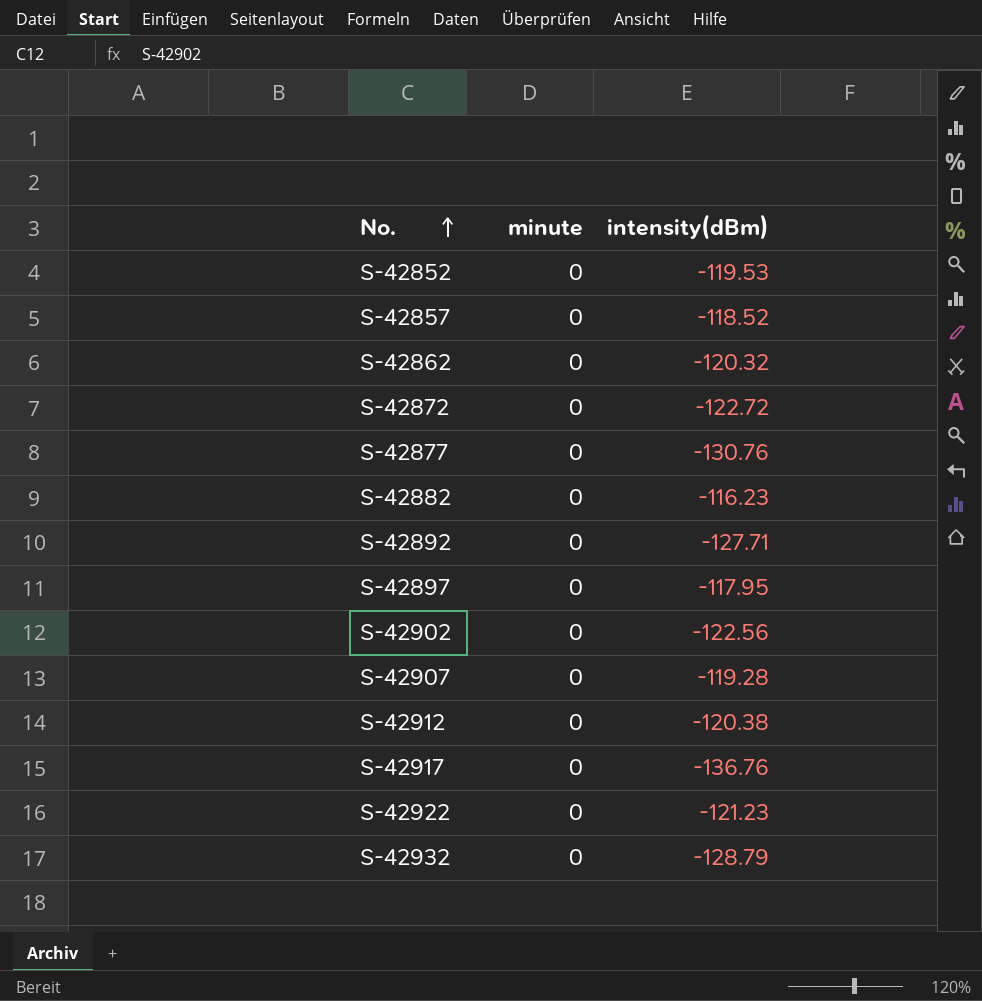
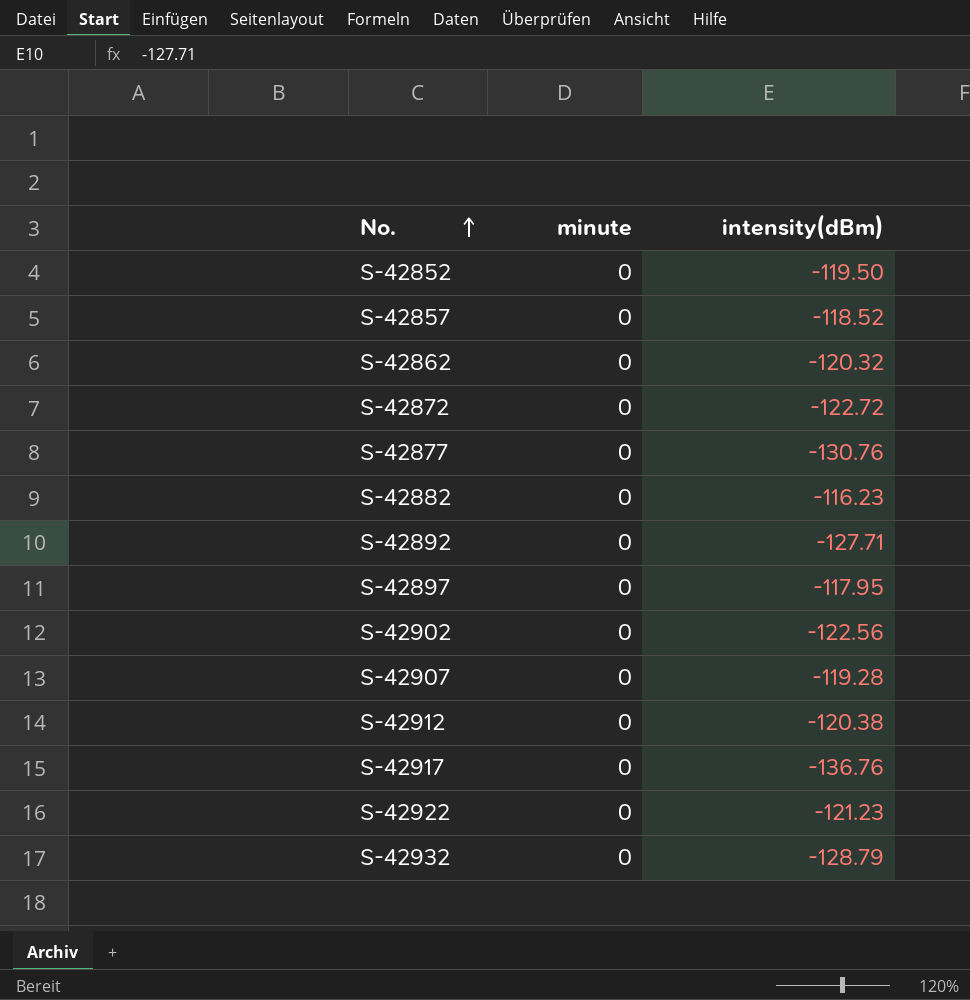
S-42852 | intensity(dBm): -119.53 -> -119.50

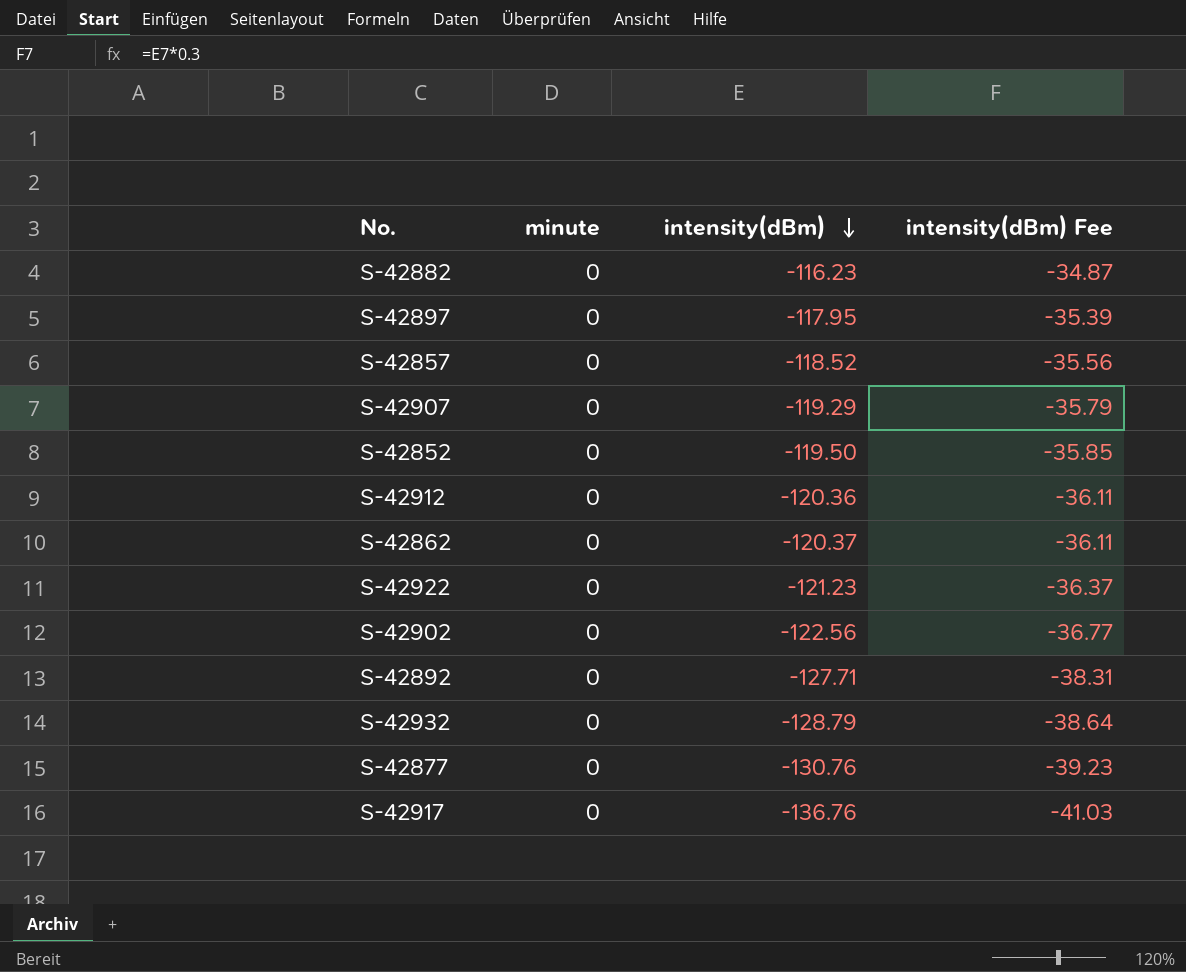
row order: No. ascending -> intensity(dBm) descending
column intensity(dBm) Fee | formula: none -> [intensity(dBm)] * 0.3
row S-42872: 0 | -122.72 -> none
S-42907 | intensity(dBm): -119.28 -> -119.29
S-42912 | intensity(dBm): -120.38 -> -120.36
S-42862 | intensity(dBm): -120.32 -> -120.37

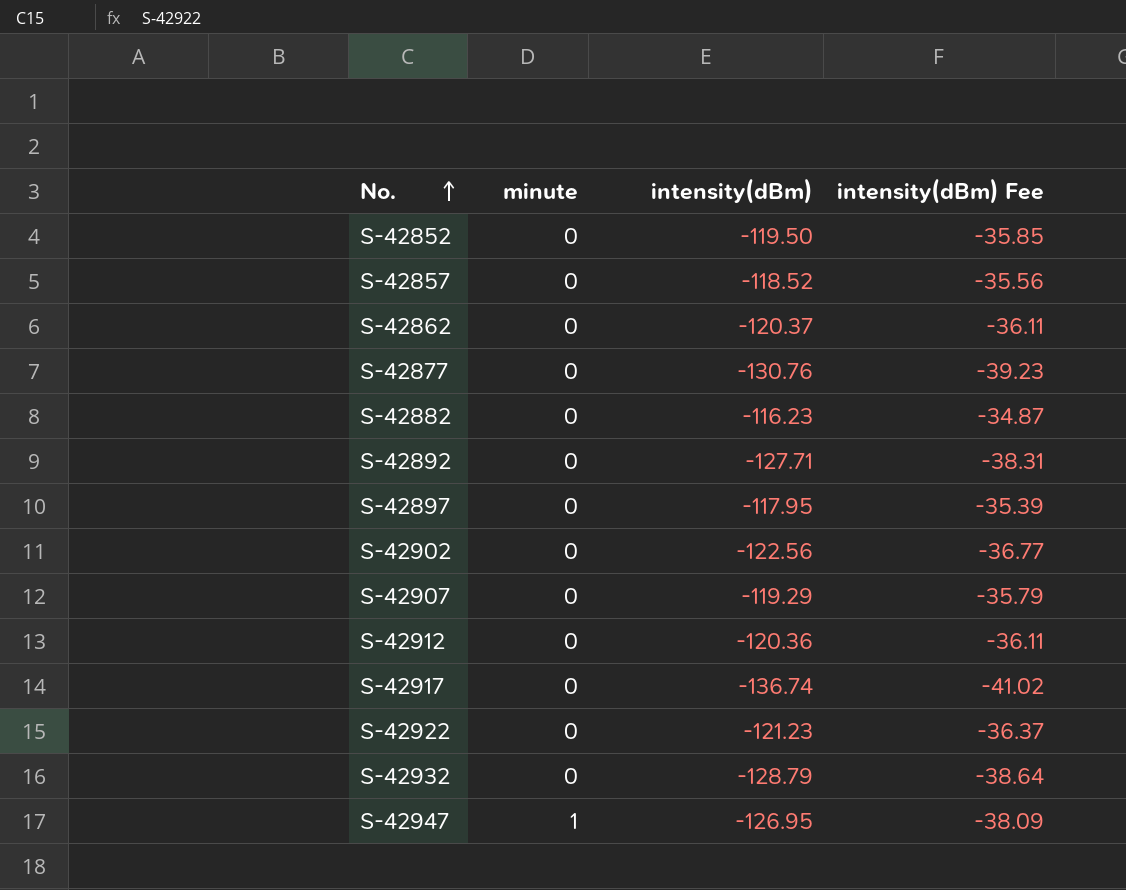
row order: intensity(dBm) descending -> No. ascending
S-42917 | intensity(dBm): -136.76 -> -136.74
S-42917 | intensity(dBm) Fee: -41.03 -> -41.02
row S-42947: none -> 1 | -126.95 | -38.09

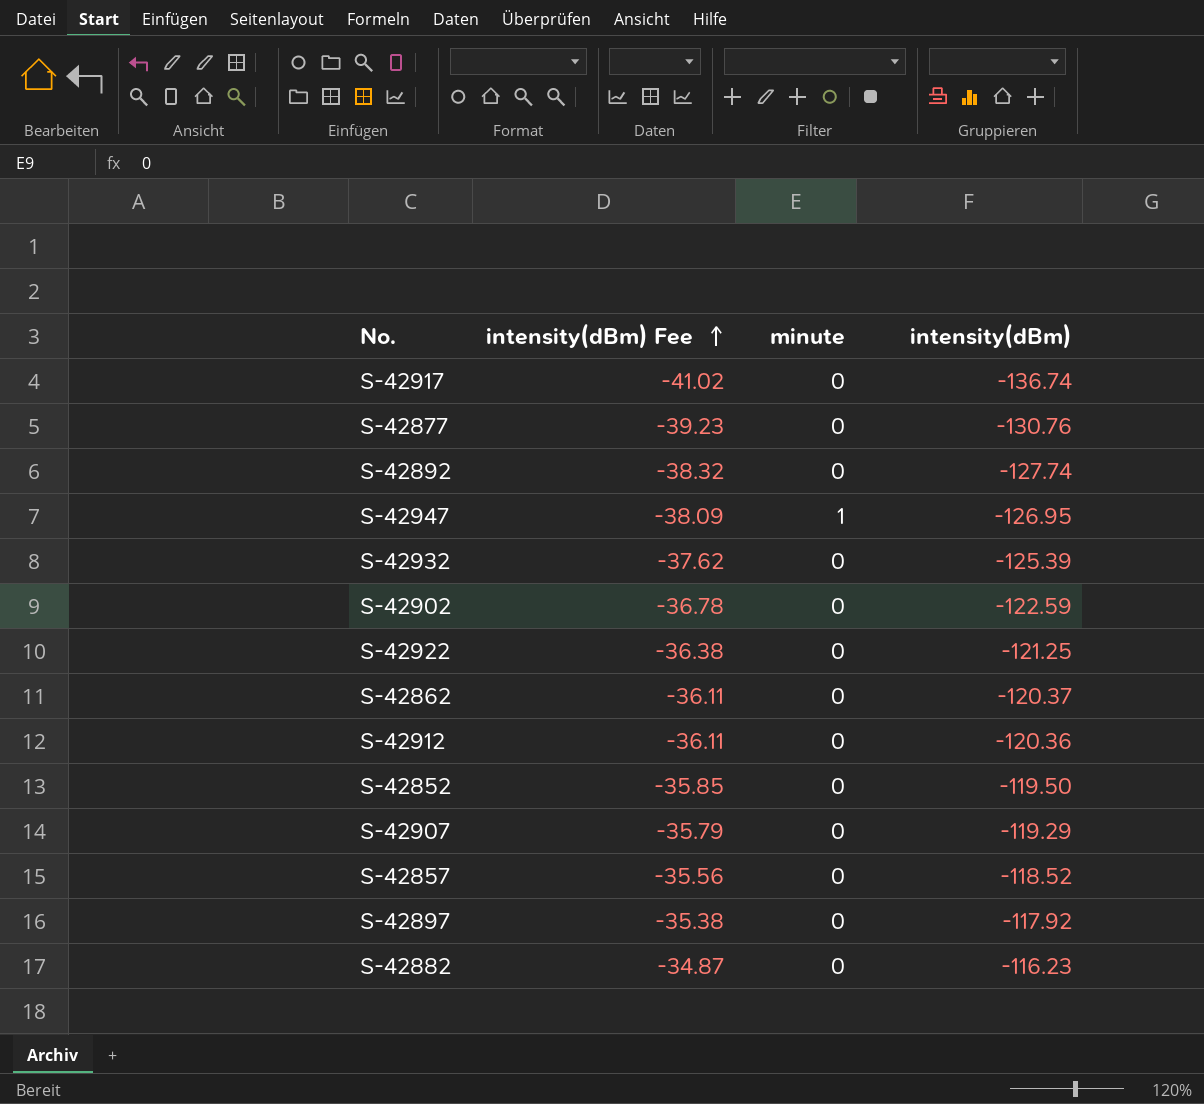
row order: No. ascending -> intensity(dBm) Fee ascending
column intensity(dBm) Fee | position: 4 -> 2
S-42892 | intensity(dBm) Fee: -38.31 -> -38.32
S-42892 | intensity(dBm): -127.71 -> -127.74
S-42932 | intensity(dBm) Fee: -38.64 -> -37.62
S-42932 | intensity(dBm): -128.79 -> -125.39
S-42902 | intensity(dBm) Fee: -36.77 -> -36.78
S-42902 | intensity(dBm): -122.56 -> -122.59
S-42922 | intensity(dBm) Fee: -36.37 -> -36.38
S-42922 | intensity(dBm): -121.23 -> -121.25
S-42897 | intensity(dBm) Fee: -35.39 -> -35.38
S-42897 | intensity(dBm): -117.95 -> -117.92

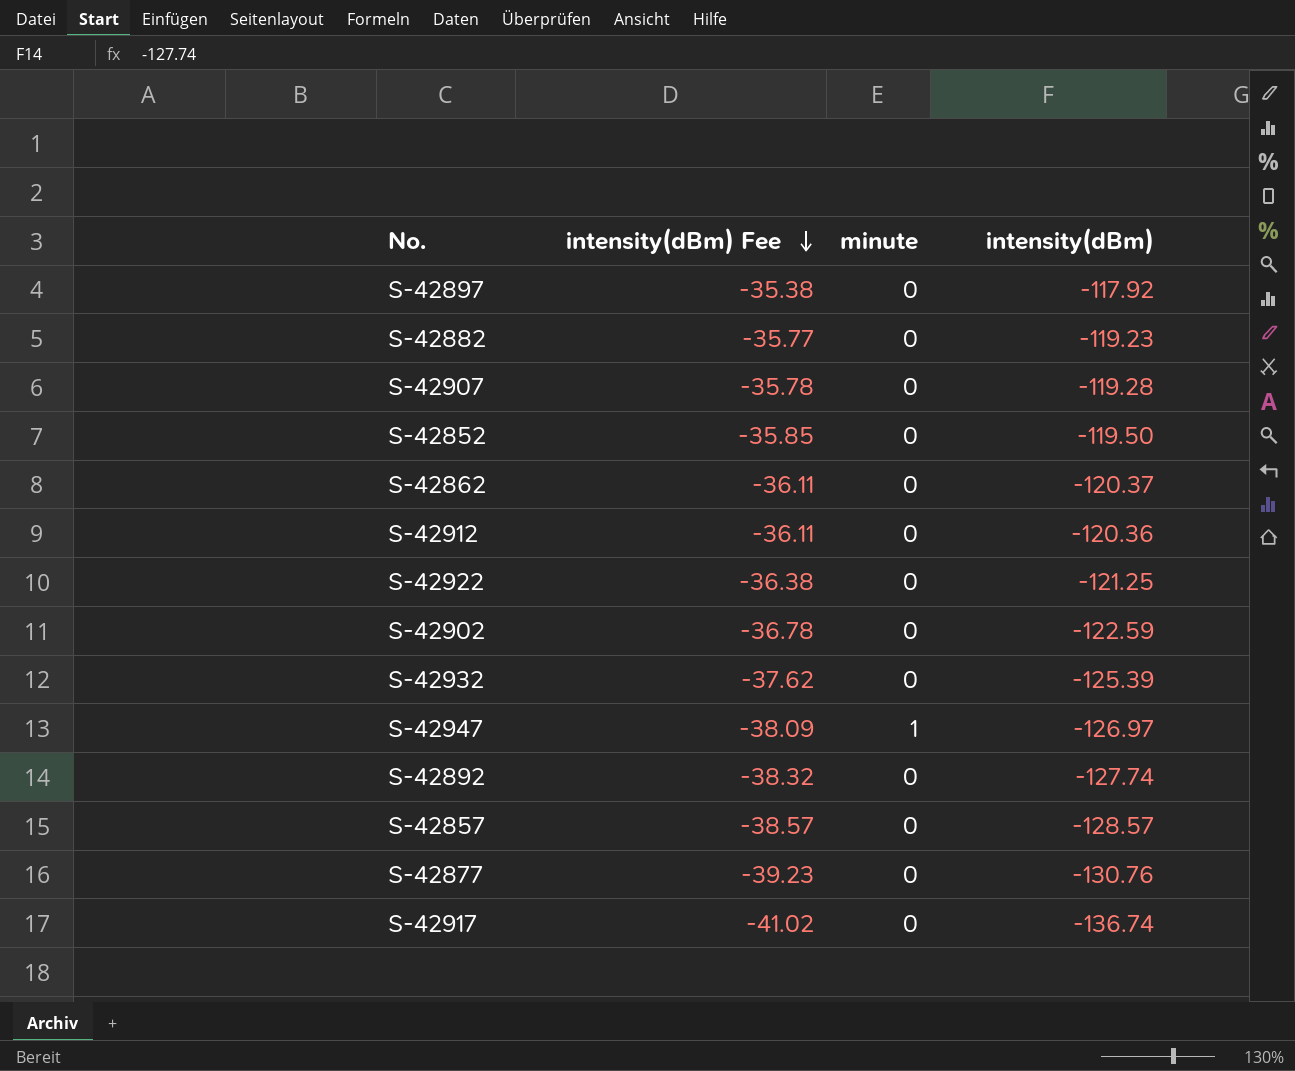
row order: intensity(dBm) Fee ascending -> intensity(dBm) Fee descending
S-42882 | intensity(dBm) Fee: -34.87 -> -35.77
S-42882 | intensity(dBm): -116.23 -> -119.23
S-42907 | intensity(dBm) Fee: -35.79 -> -35.78
S-42907 | intensity(dBm): -119.29 -> -119.28
S-42947 | intensity(dBm): -126.95 -> -126.97
S-42857 | intensity(dBm) Fee: -35.56 -> -38.57
S-42857 | intensity(dBm): -118.52 -> -128.57

